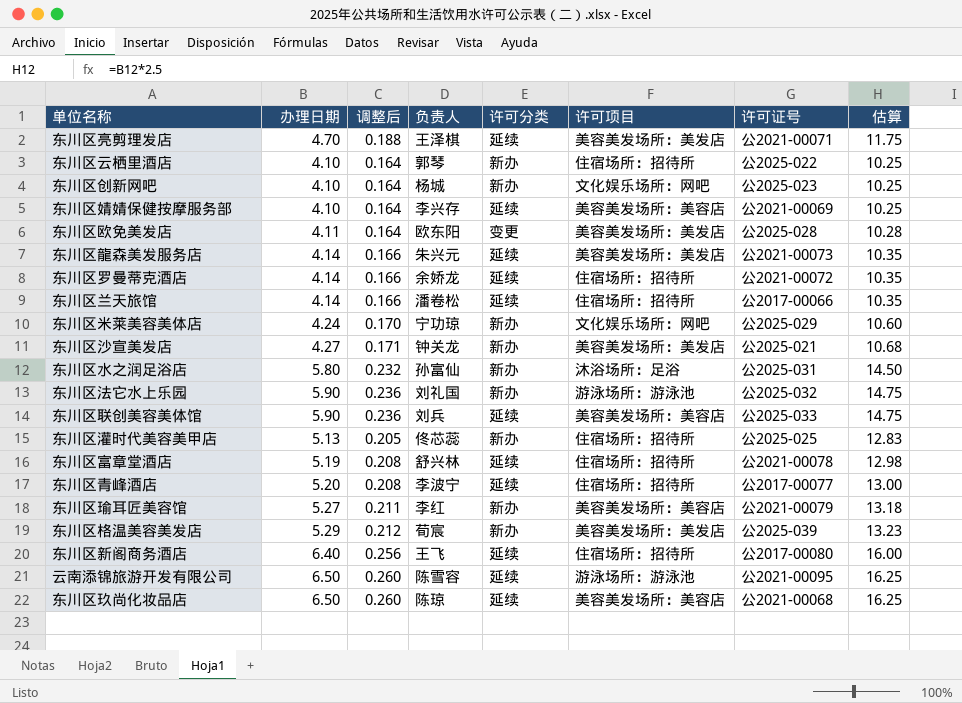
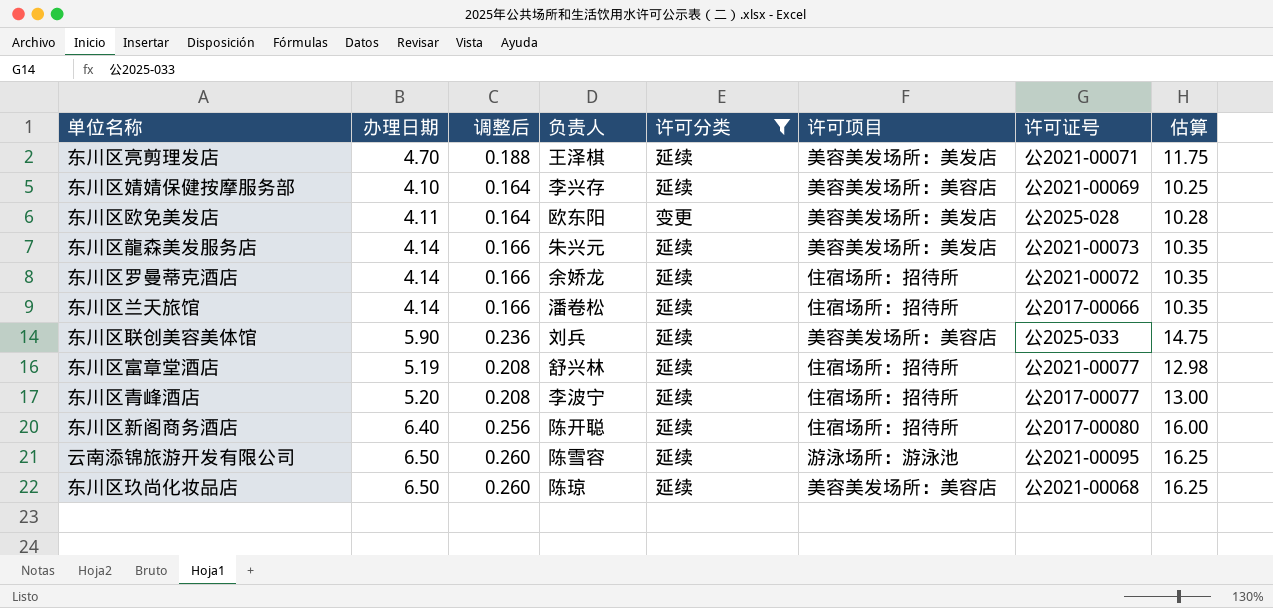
filter: none -> 许可分类 != 新办
东川区富章堂酒店 | 许可证号: 公2021-00078 -> 公2021-00077
东川区新阁商务酒店 | 负责人: 王飞 -> 陈开聪

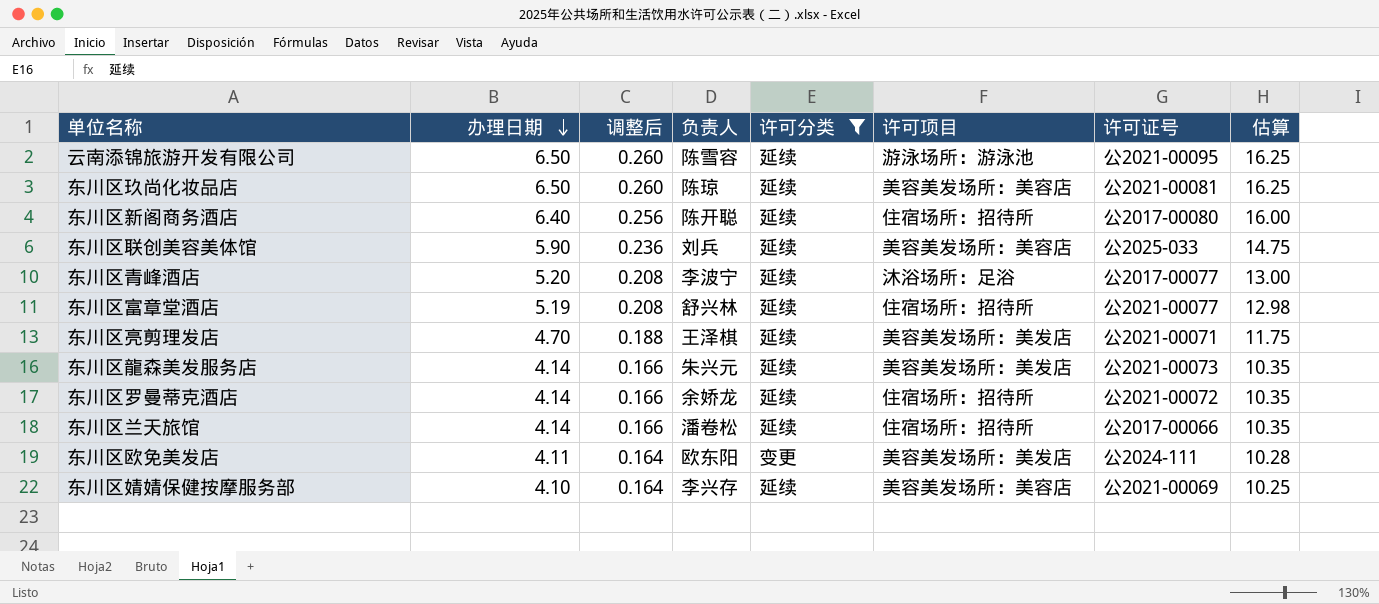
row order: none -> 办理日期 descending
东川区玖尚化妆品店 | 许可证号: 公2021-00068 -> 公2021-00081
东川区青峰酒店 | 许可项目: 住宿场所：招待所 -> 沐浴场所：足浴
东川区欧免美发店 | 许可证号: 公2025-028 -> 公2024-111

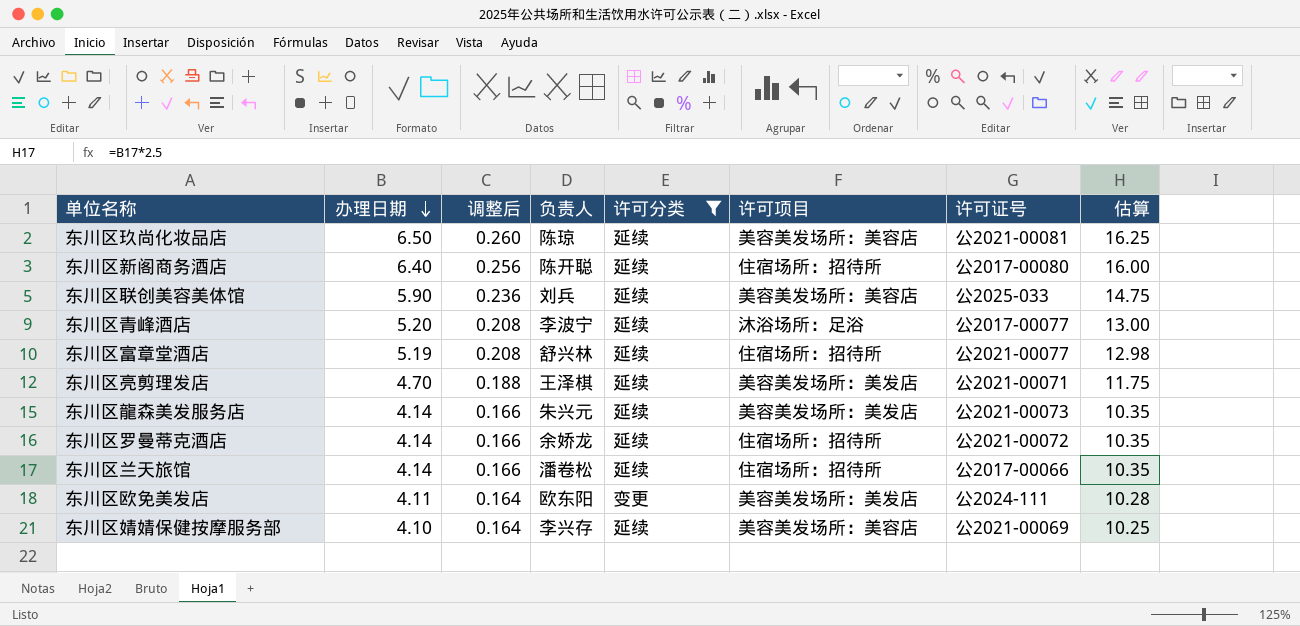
row 云南添锦旅游开发有限公司: 6.50 | 0.260 | 陈雪容 | 延续 | 游泳场所：游泳池 | 公2021-00095 | 16.25 -> none

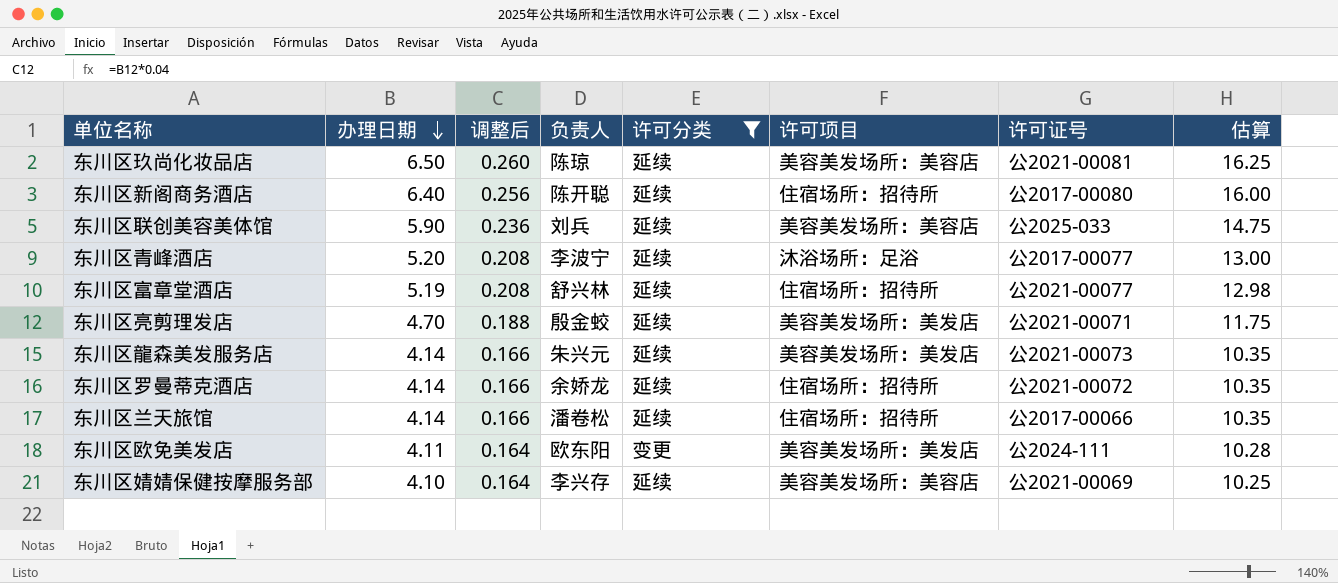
东川区亮剪理发店 | 负责人: 王泽棋 -> 殷金蛟

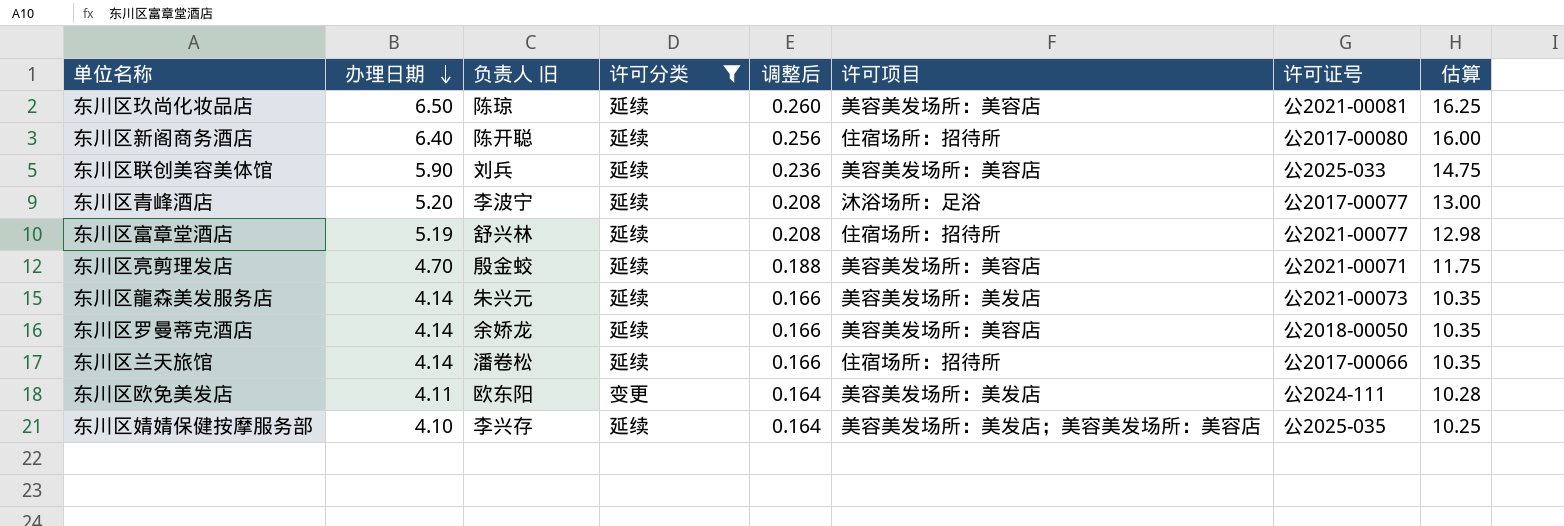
column name: 负责人 -> 负责人 旧
column 调整后 | position: 3 -> 5
东川区亮剪理发店 | 许可项目: 美容美发场所：美发店 -> 美容美发场所：美容店
东川区罗曼蒂克酒店 | 许可项目: 住宿场所：招待所 -> 美容美发场所：美容店
东川区罗曼蒂克酒店 | 许可证号: 公2021-00072 -> 公2018-00050
东川区婧婧保健按摩服务部 | 许可项目: 美容美发场所：美容店 -> 美容美发场所：美发店；美容美发场所：美容店
东川区婧婧保健按摩服务部 | 许可证号: 公2021-00069 -> 公2025-035

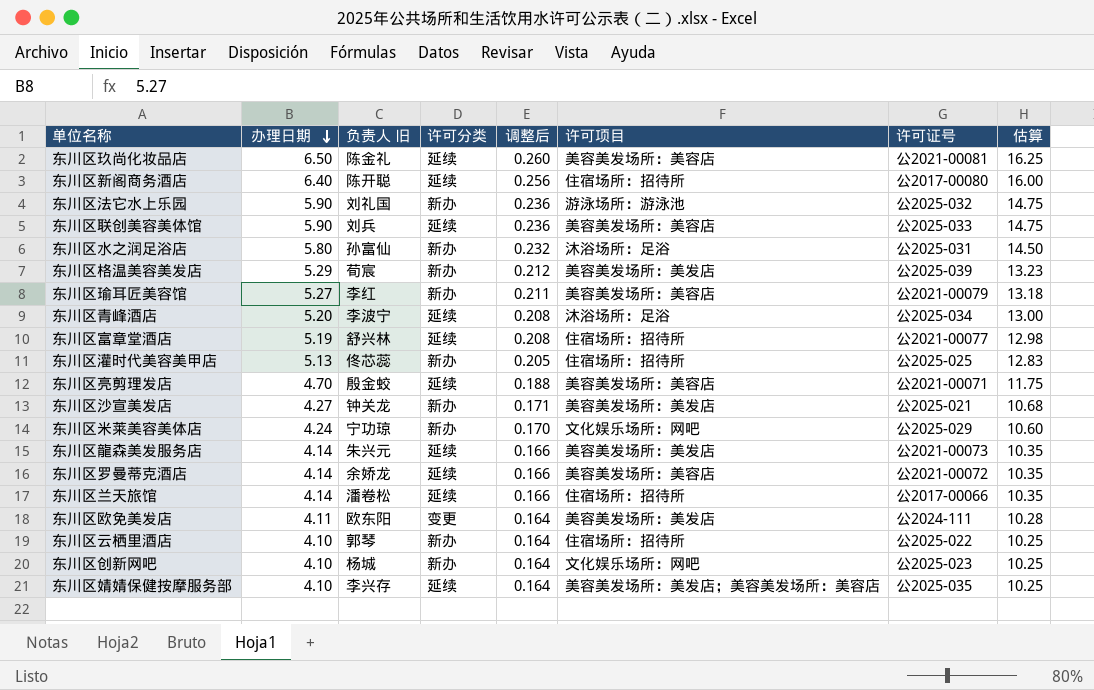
filter: 许可分类 != 新办 -> none
东川区玖尚化妆品店 | 负责人 旧: 陈琼 -> 陈金礼
东川区青峰酒店 | 许可证号: 公2017-00077 -> 公2025-034
东川区罗曼蒂克酒店 | 许可证号: 公2018-00050 -> 公2021-00072

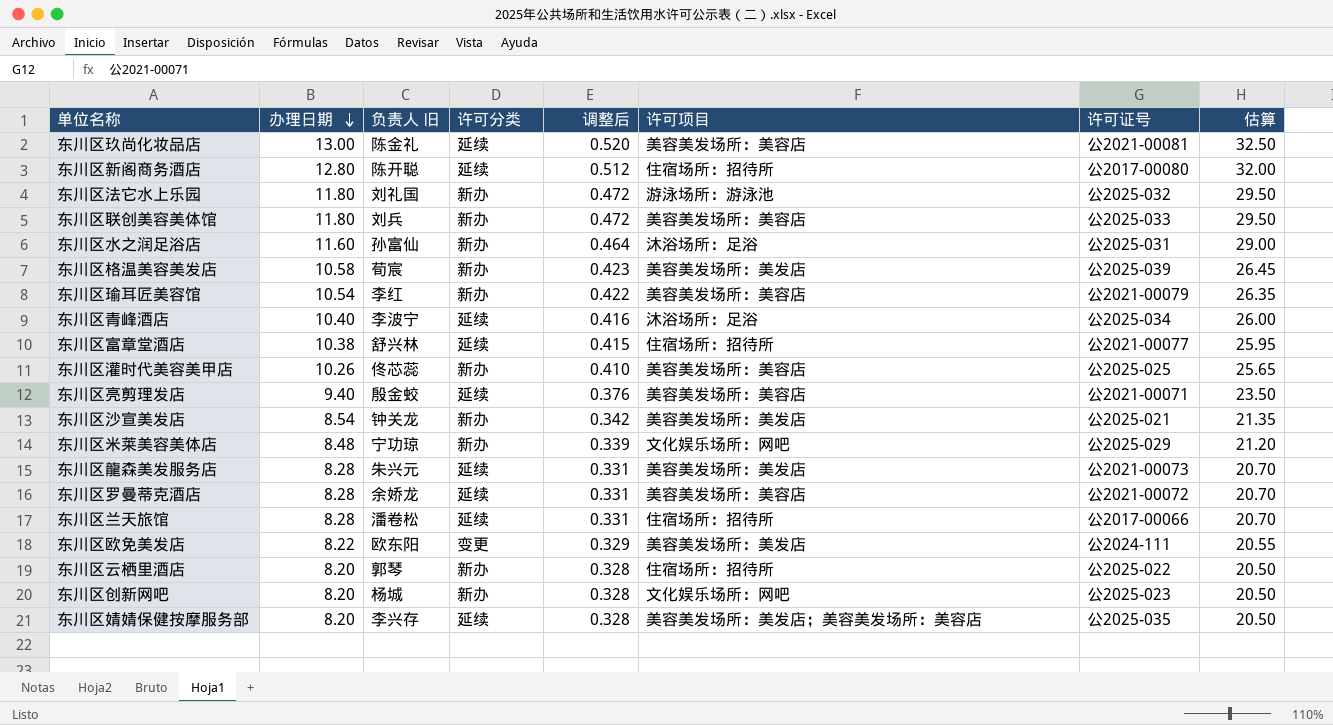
东川区玖尚化妆品店 | 办理日期: 6.50 -> 13.00
东川区玖尚化妆品店 | 调整后: 0.260 -> 0.520
东川区玖尚化妆品店 | 估算: 16.25 -> 32.50
东川区新阁商务酒店 | 办理日期: 6.40 -> 12.80
东川区新阁商务酒店 | 调整后: 0.256 -> 0.512
东川区新阁商务酒店 | 估算: 16.00 -> 32.00
东川区法它水上乐园 | 办理日期: 5.90 -> 11.80
东川区法它水上乐园 | 调整后: 0.236 -> 0.472
东川区法它水上乐园 | 估算: 14.75 -> 29.50
东川区联创美容美体馆 | 办理日期: 5.90 -> 11.80
东川区联创美容美体馆 | 许可分类: 延续 -> 新办
东川区联创美容美体馆 | 调整后: 0.236 -> 0.472
东川区联创美容美体馆 | 估算: 14.75 -> 29.50
东川区水之润足浴店 | 办理日期: 5.80 -> 11.60
东川区水之润足浴店 | 调整后: 0.232 -> 0.464
东川区水之润足浴店 | 估算: 14.50 -> 29.00
东川区格温美容美发店 | 办理日期: 5.29 -> 10.58
东川区格温美容美发店 | 调整后: 0.212 -> 0.423
东川区格温美容美发店 | 估算: 13.23 -> 26.45
东川区瑜耳匠美容馆 | 办理日期: 5.27 -> 10.54
东川区瑜耳匠美容馆 | 调整后: 0.211 -> 0.422
东川区瑜耳匠美容馆 | 估算: 13.18 -> 26.35
东川区青峰酒店 | 办理日期: 5.20 -> 10.40
东川区青峰酒店 | 调整后: 0.208 -> 0.416
东川区青峰酒店 | 估算: 13.00 -> 26.00
东川区富章堂酒店 | 办理日期: 5.19 -> 10.38
东川区富章堂酒店 | 调整后: 0.208 -> 0.415
东川区富章堂酒店 | 估算: 12.98 -> 25.95
东川区灌时代美容美甲店 | 办理日期: 5.13 -> 10.26
东川区灌时代美容美甲店 | 调整后: 0.205 -> 0.410
东川区灌时代美容美甲店 | 许可项目: 住宿场所：招待所 -> 美容美发场所：美容店
东川区灌时代美容美甲店 | 估算: 12.83 -> 25.65
东川区亮剪理发店 | 办理日期: 4.70 -> 9.40
东川区亮剪理发店 | 调整后: 0.188 -> 0.376
东川区亮剪理发店 | 估算: 11.75 -> 23.50
东川区沙宣美发店 | 办理日期: 4.27 -> 8.54
东川区沙宣美发店 | 调整后: 0.171 -> 0.342
东川区沙宣美发店 | 估算: 10.68 -> 21.35
东川区米莱美容美体店 | 办理日期: 4.24 -> 8.48
东川区米莱美容美体店 | 调整后: 0.170 -> 0.339
东川区米莱美容美体店 | 估算: 10.60 -> 21.20
东川区龍森美发服务店 | 办理日期: 4.14 -> 8.28
东川区龍森美发服务店 | 调整后: 0.166 -> 0.331
东川区龍森美发服务店 | 估算: 10.35 -> 20.70
东川区罗曼蒂克酒店 | 办理日期: 4.14 -> 8.28
东川区罗曼蒂克酒店 | 调整后: 0.166 -> 0.331
东川区罗曼蒂克酒店 | 估算: 10.35 -> 20.70
东川区兰天旅馆 | 办理日期: 4.14 -> 8.28
东川区兰天旅馆 | 调整后: 0.166 -> 0.331
东川区兰天旅馆 | 估算: 10.35 -> 20.70
东川区欧免美发店 | 办理日期: 4.11 -> 8.22
东川区欧免美发店 | 调整后: 0.164 -> 0.329
东川区欧免美发店 | 估算: 10.28 -> 20.55
东川区云栖里酒店 | 办理日期: 4.10 -> 8.20
东川区云栖里酒店 | 调整后: 0.164 -> 0.328
东川区云栖里酒店 | 估算: 10.25 -> 20.50
东川区创新网吧 | 办理日期: 4.10 -> 8.20
东川区创新网吧 | 调整后: 0.164 -> 0.328
东川区创新网吧 | 估算: 10.25 -> 20.50
东川区婧婧保健按摩服务部 | 办理日期: 4.10 -> 8.20
东川区婧婧保健按摩服务部 | 调整后: 0.164 -> 0.328
东川区婧婧保健按摩服务部 | 估算: 10.25 -> 20.50

